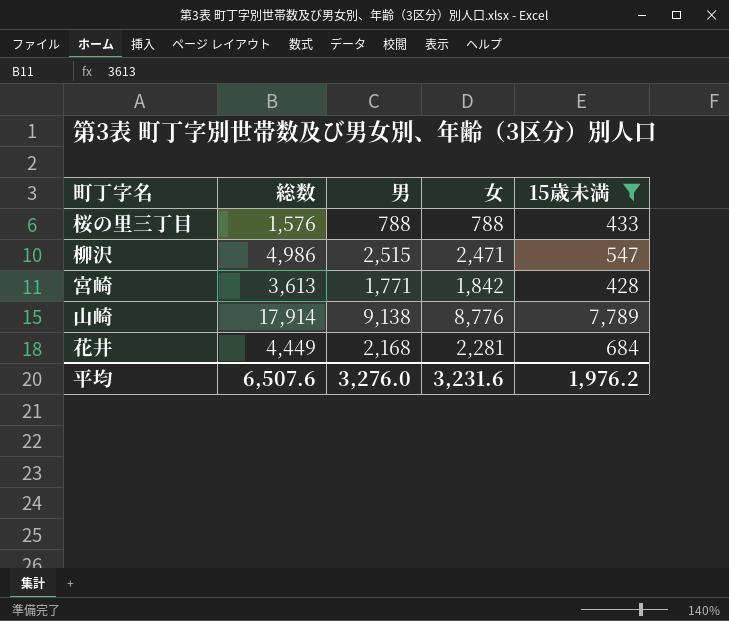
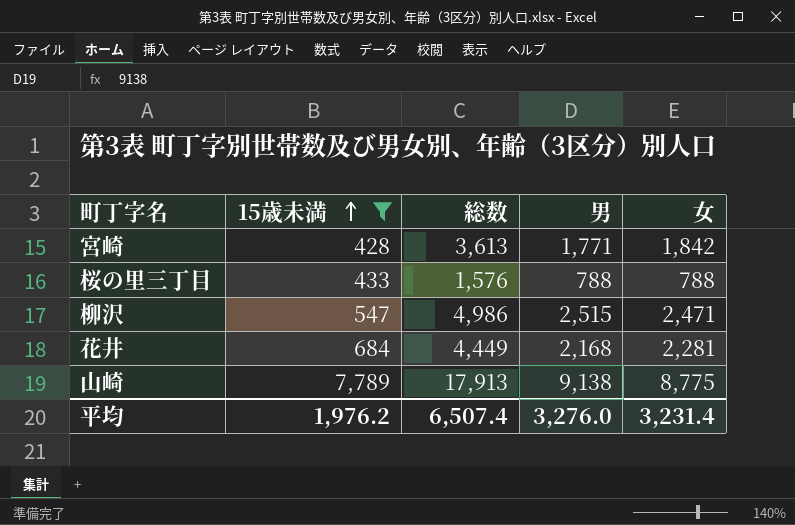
row order: none -> 15歳未満 ascending
column 15歳未満 | position: 5 -> 2
山崎 | 総数: 17,914 -> 17,913
山崎 | 女: 8,776 -> 8,775
平均 | 総数: 6,507.6 -> 6,507.4
平均 | 女: 3,231.6 -> 3,231.4

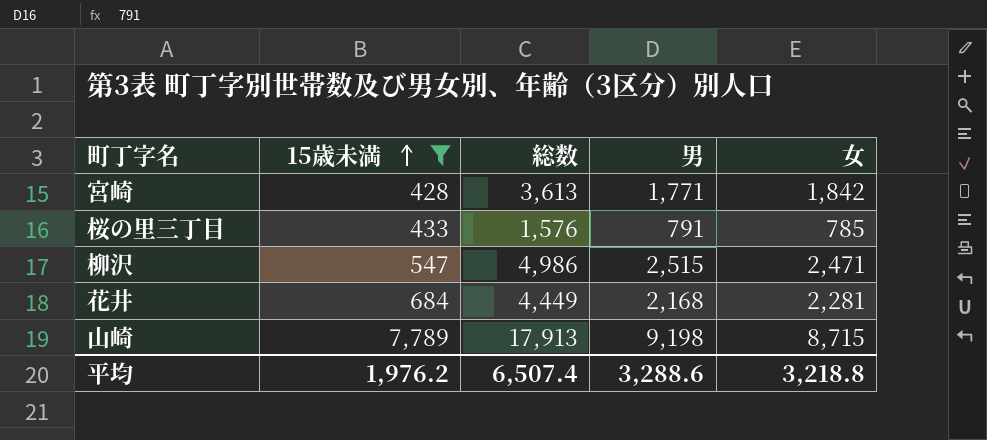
桜の里三丁目 | 男: 788 -> 791
桜の里三丁目 | 女: 788 -> 785
山崎 | 男: 9,138 -> 9,198
山崎 | 女: 8,775 -> 8,715
平均 | 男: 3,276.0 -> 3,288.6
平均 | 女: 3,231.4 -> 3,218.8

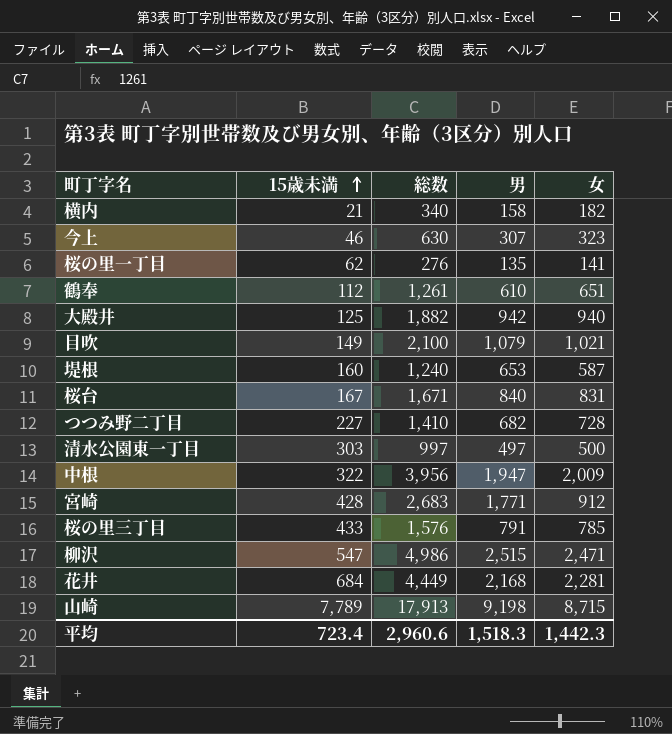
filter: 15歳未満 >= 428 -> none
宮崎 | 総数: 3,613 -> 2,683
宮崎 | 女: 1,842 -> 912
平均 | 15歳未満: 1,976.2 -> 723.4
平均 | 総数: 6,507.4 -> 2,960.6
平均 | 男: 3,288.6 -> 1,518.3
平均 | 女: 3,218.8 -> 1,442.3

